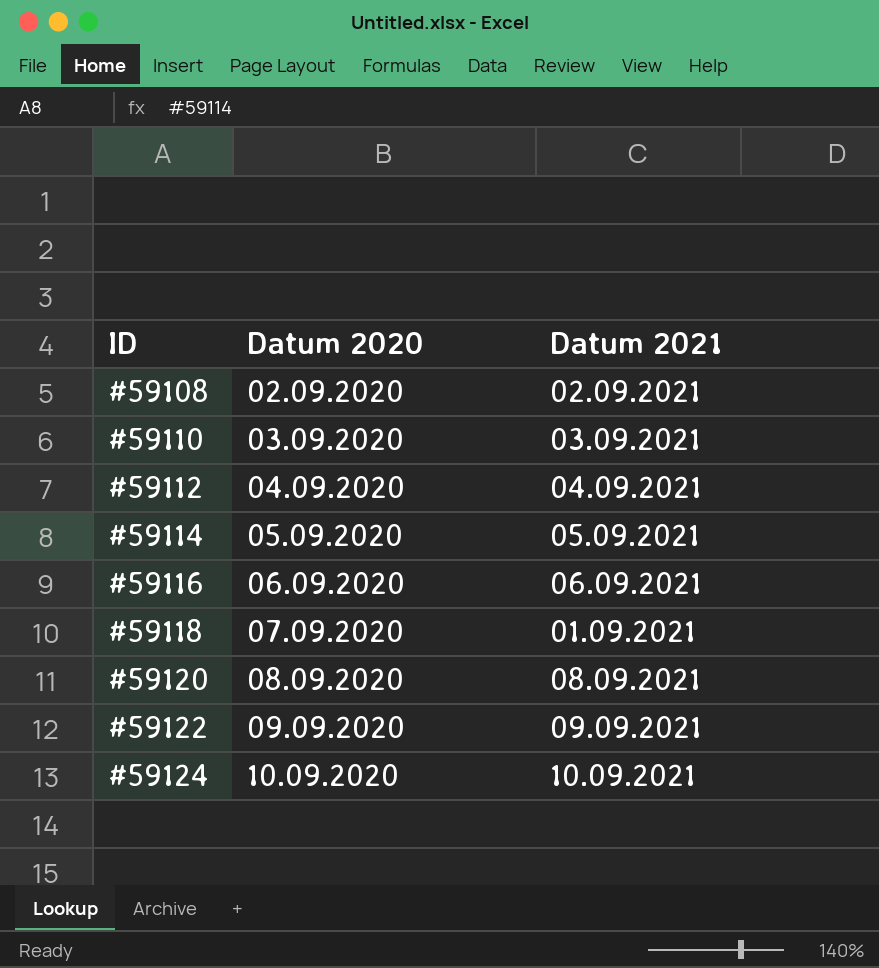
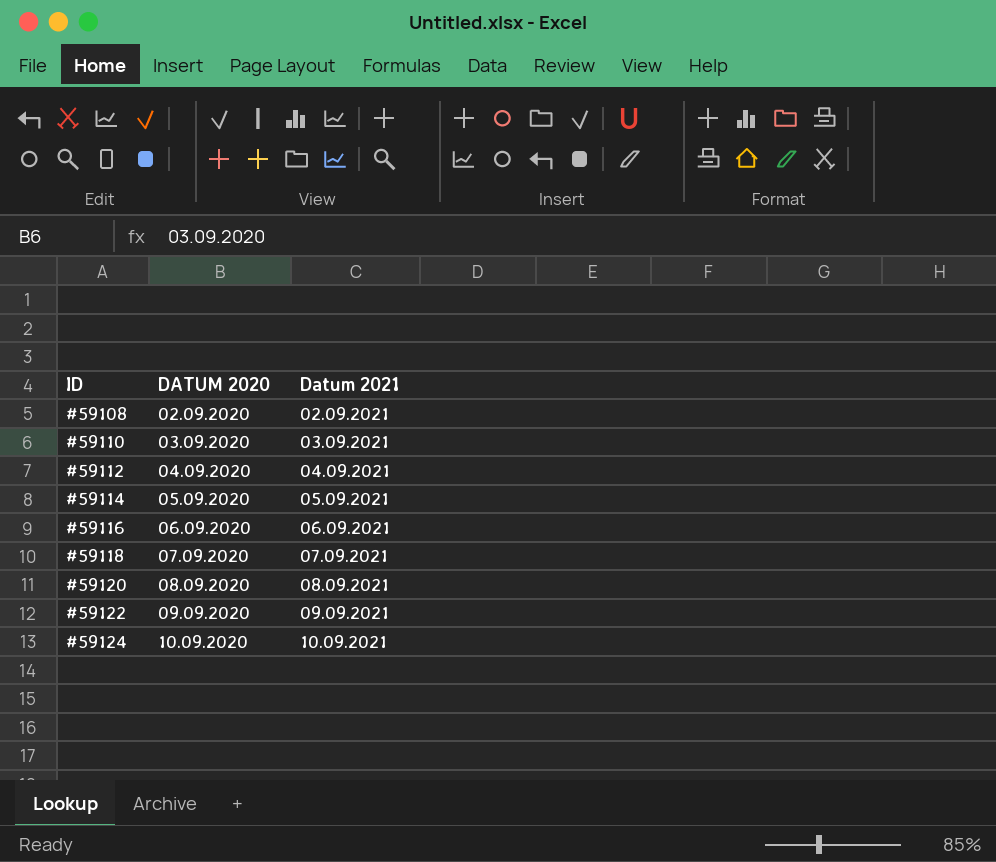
column name: Datum 2020 -> DATUM 2020
#59118 | Datum 2021: 01.09.2021 -> 07.09.2021

